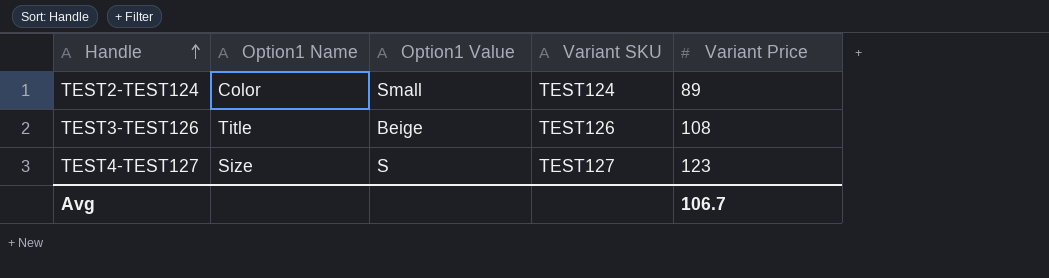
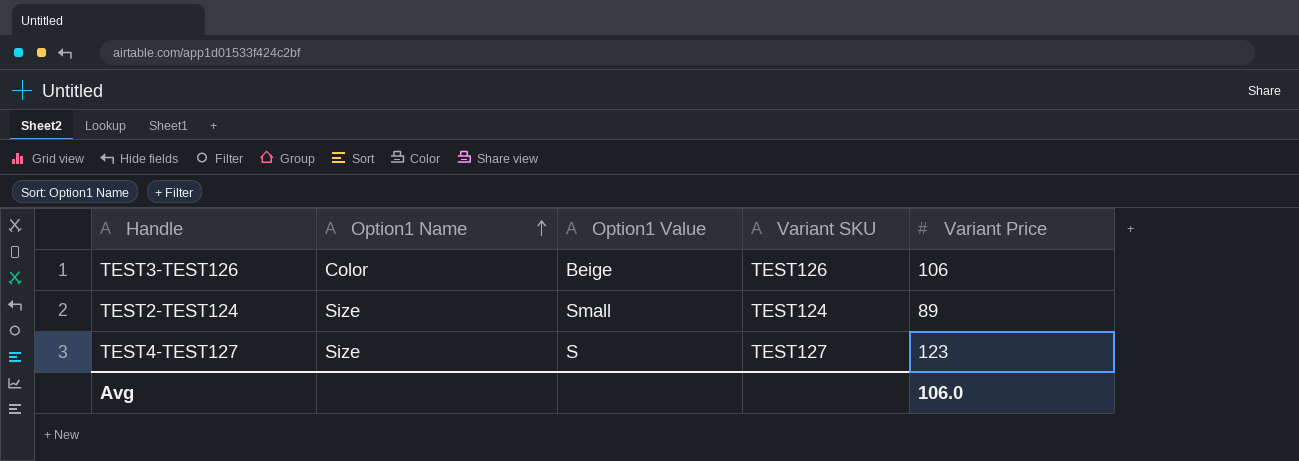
row order: Handle ascending -> Option1 Name ascending
TEST3-TEST126 | Option1 Name: Title -> Color
TEST3-TEST126 | Variant Price: 108 -> 106
TEST2-TEST124 | Option1 Name: Color -> Size
Avg | Variant Price: 106.7 -> 106.0

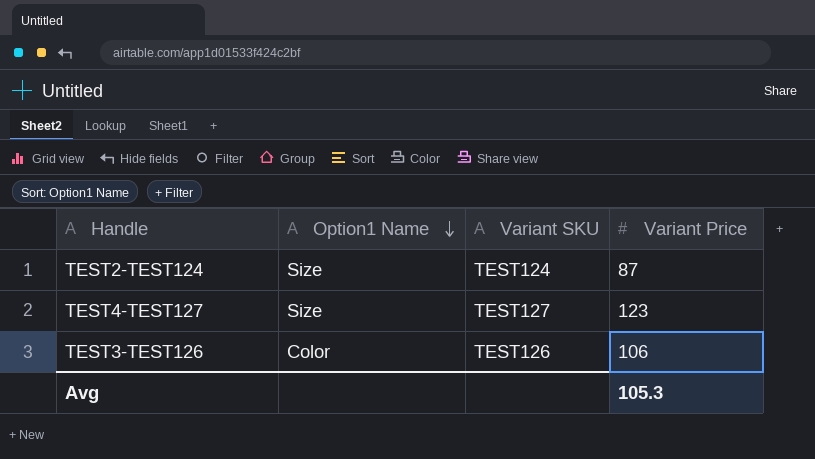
row order: Option1 Name ascending -> Option1 Name descending
column Option1 Value | position: 3 -> none
TEST2-TEST124 | Variant Price: 89 -> 87
Avg | Variant Price: 106.0 -> 105.3

